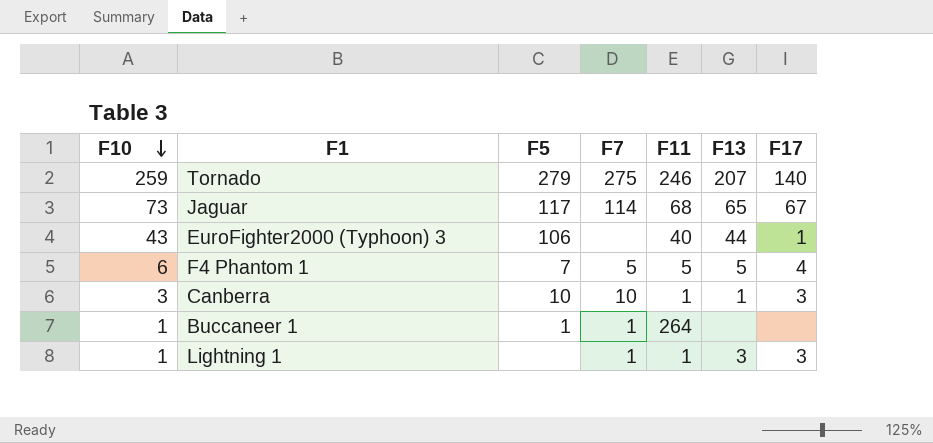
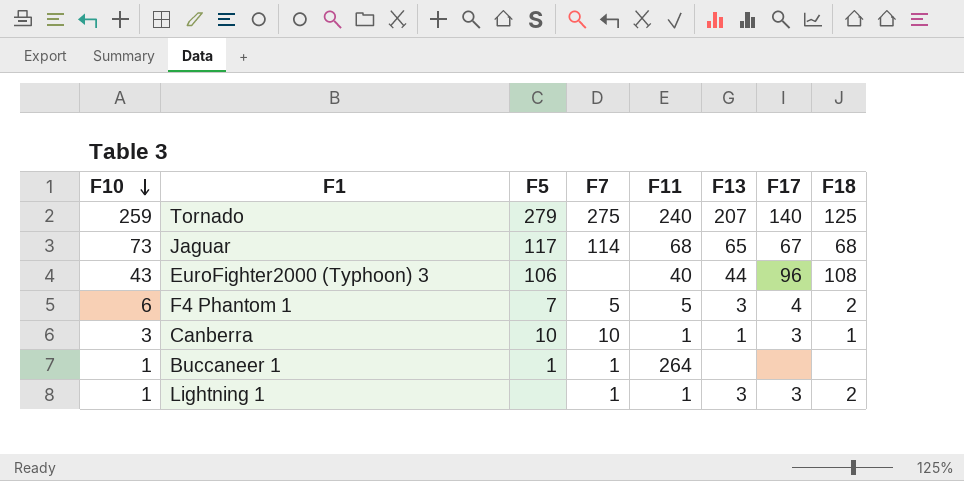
column F18 | position: none -> 8
Tornado | F11: 246 -> 240
EuroFighter2000 (Typhoon) 3 | F17: 1 -> 96
F4 Phantom 1 | F13: 5 -> 3

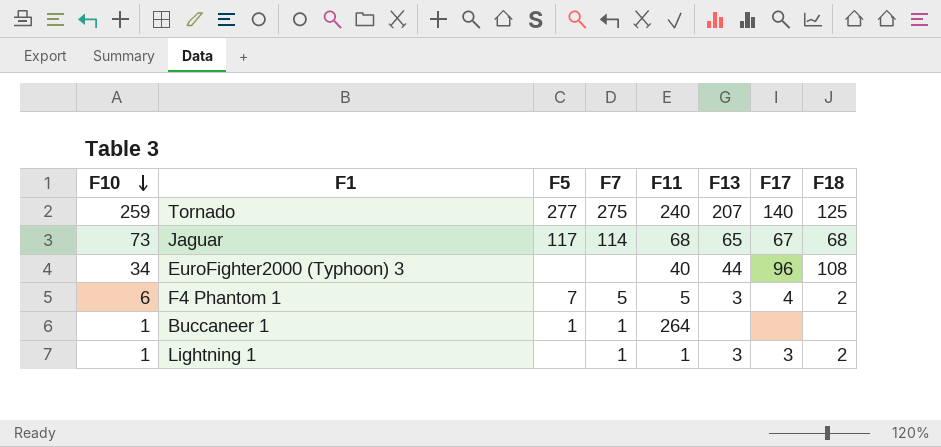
row Canberra: 3 | 10 | 10 | 1 | 1 | 3 | 1 -> none
Tornado | F5: 279 -> 277
EuroFighter2000 (Typhoon) 3 | F10: 43 -> 34
EuroFighter2000 (Typhoon) 3 | F5: 106 -> none

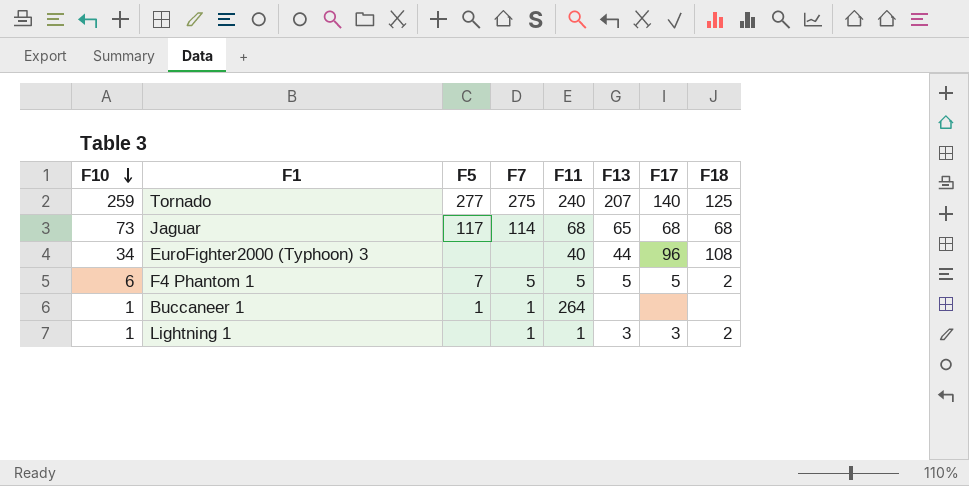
Jaguar | F17: 67 -> 68
F4 Phantom 1 | F13: 3 -> 5
F4 Phantom 1 | F17: 4 -> 5

